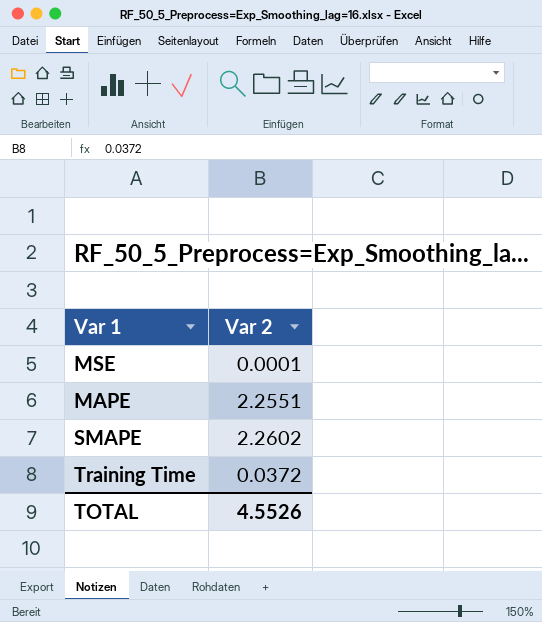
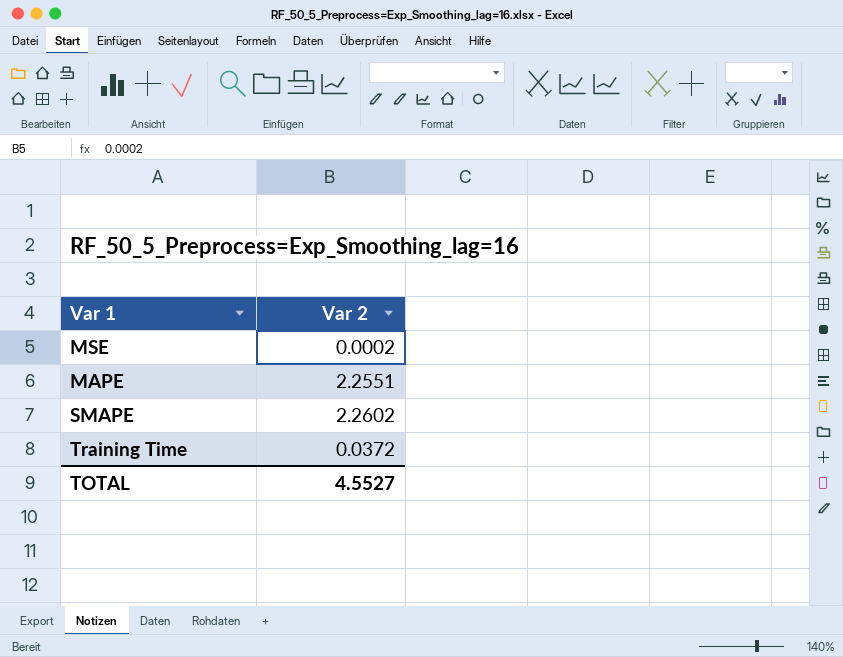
MSE | Var 2: 0.0001 -> 0.0002
TOTAL | Var 2: 4.5526 -> 4.5527

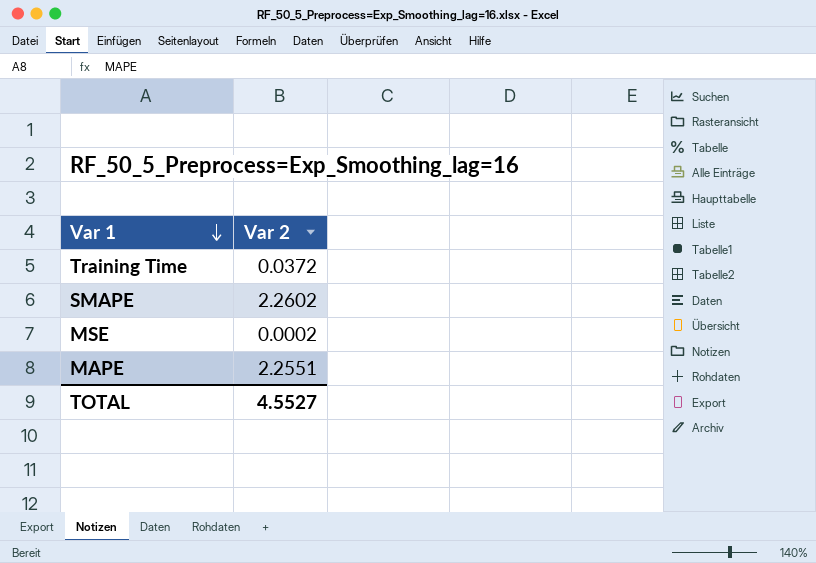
row order: none -> Var 1 descending

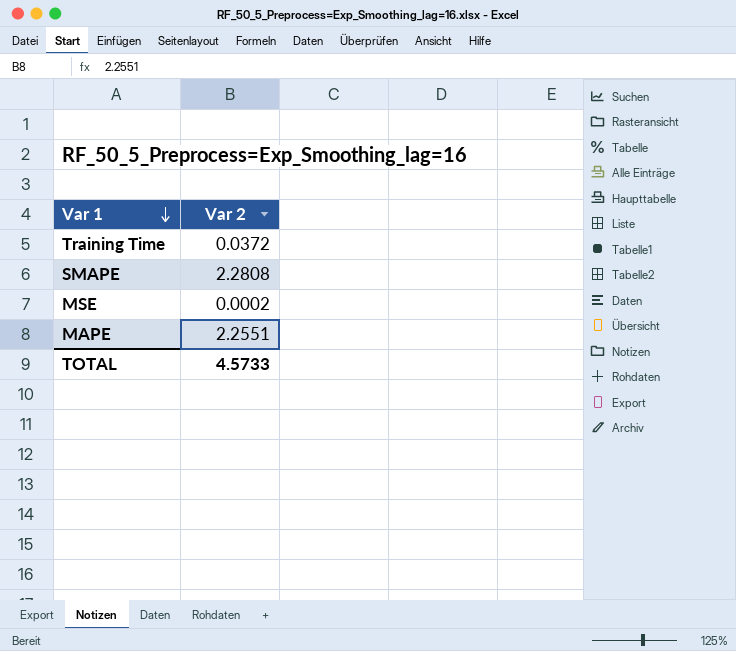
SMAPE | Var 2: 2.2602 -> 2.2808
TOTAL | Var 2: 4.5527 -> 4.5733

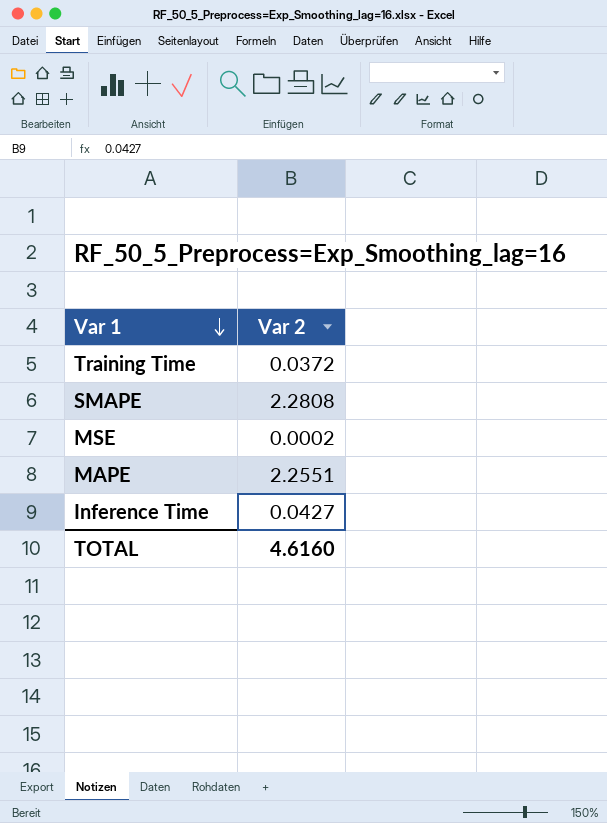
row Inference Time: none -> 0.0427
TOTAL | Var 2: 4.5733 -> 4.6160

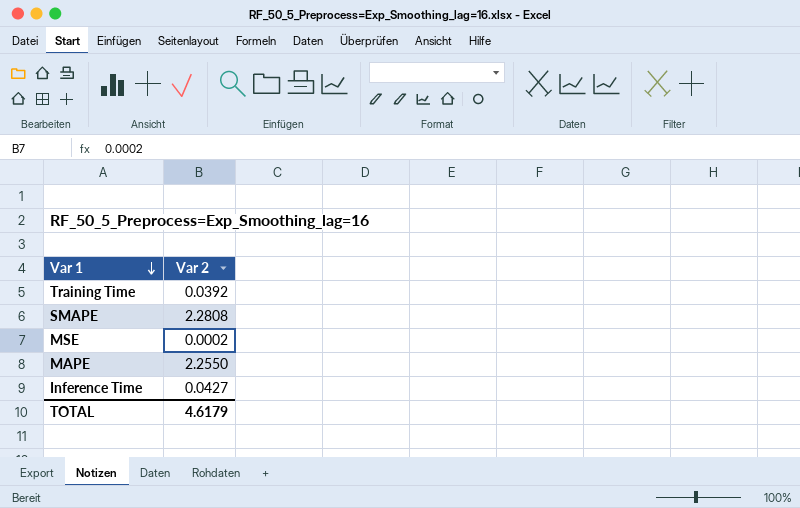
Training Time | Var 2: 0.0372 -> 0.0392
MAPE | Var 2: 2.2551 -> 2.2550
TOTAL | Var 2: 4.6160 -> 4.6179

